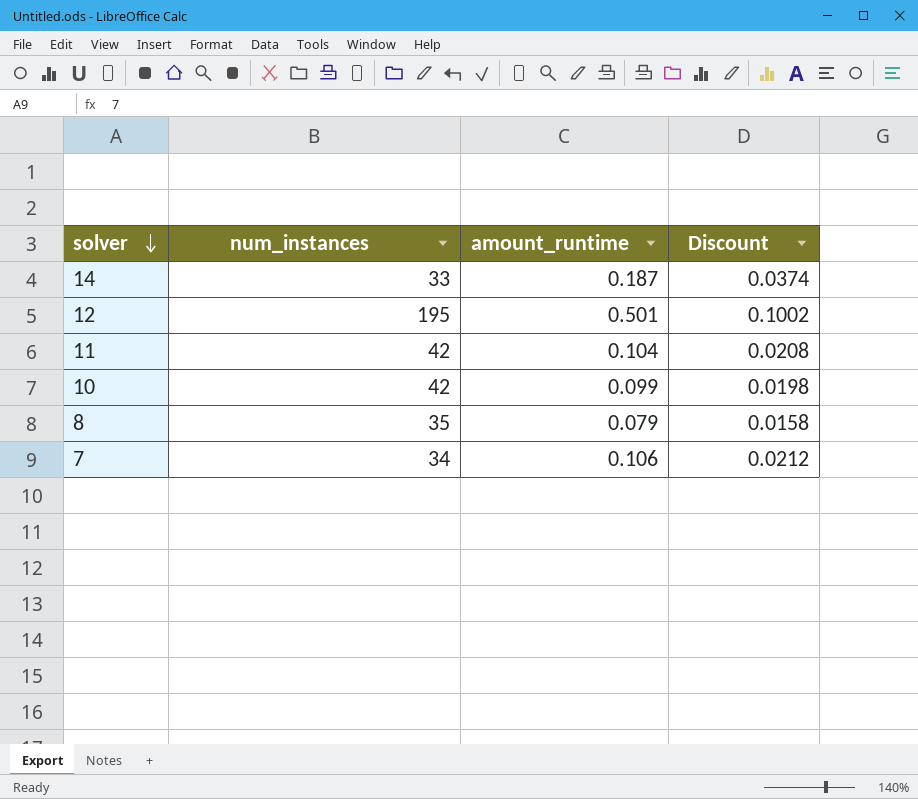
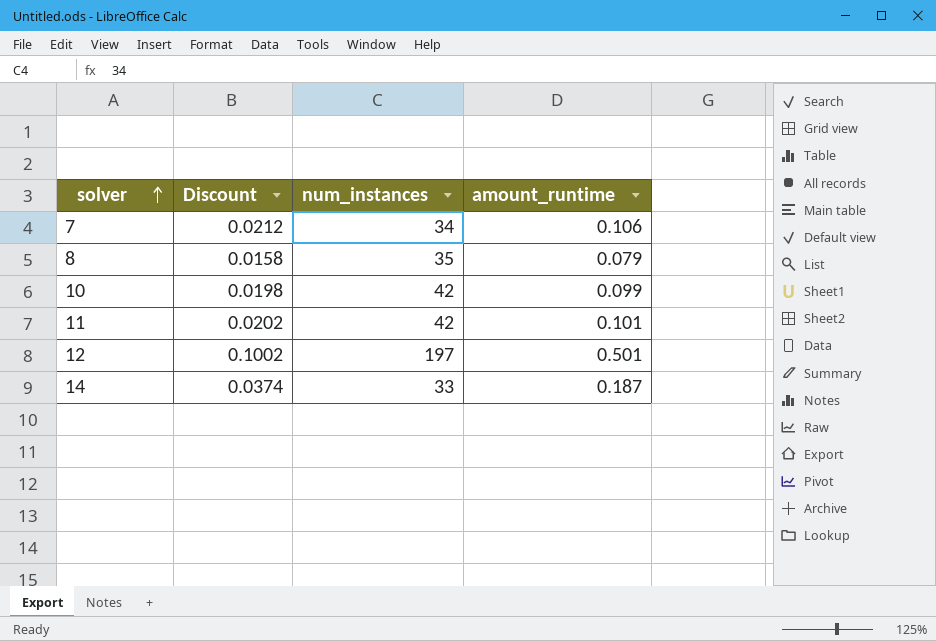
row order: solver descending -> solver ascending
column Discount | position: 4 -> 2
11 | Discount: 0.0208 -> 0.0202
11 | amount_runtime: 0.104 -> 0.101
12 | num_instances: 195 -> 197

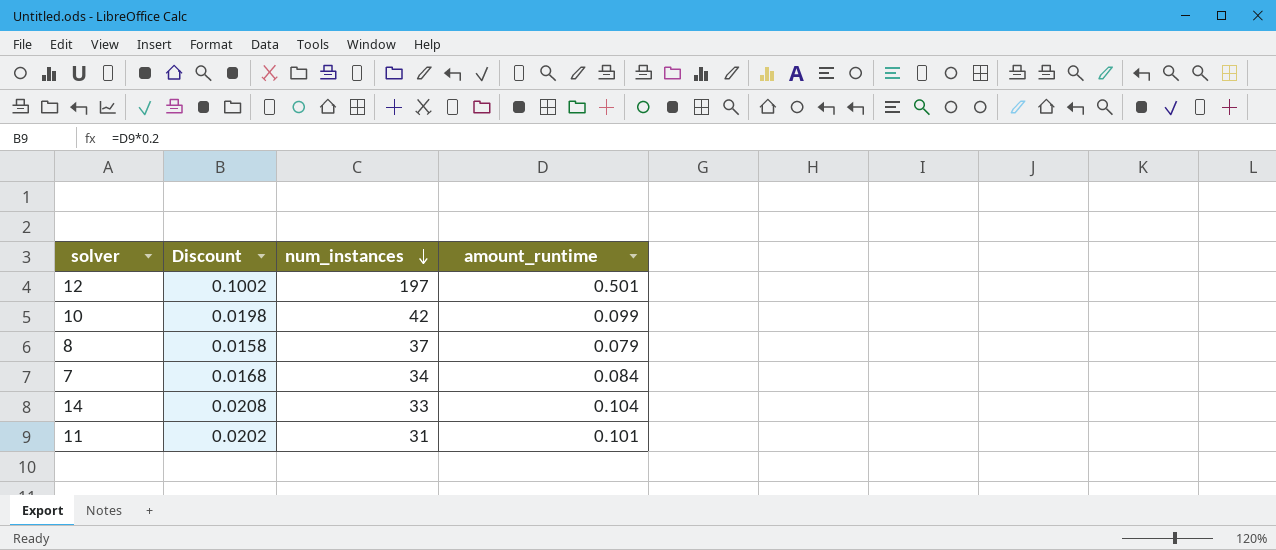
row order: solver ascending -> num_instances descending
8 | num_instances: 35 -> 37
7 | Discount: 0.0212 -> 0.0168
7 | amount_runtime: 0.106 -> 0.084
14 | Discount: 0.0374 -> 0.0208
14 | amount_runtime: 0.187 -> 0.104
11 | num_instances: 42 -> 31

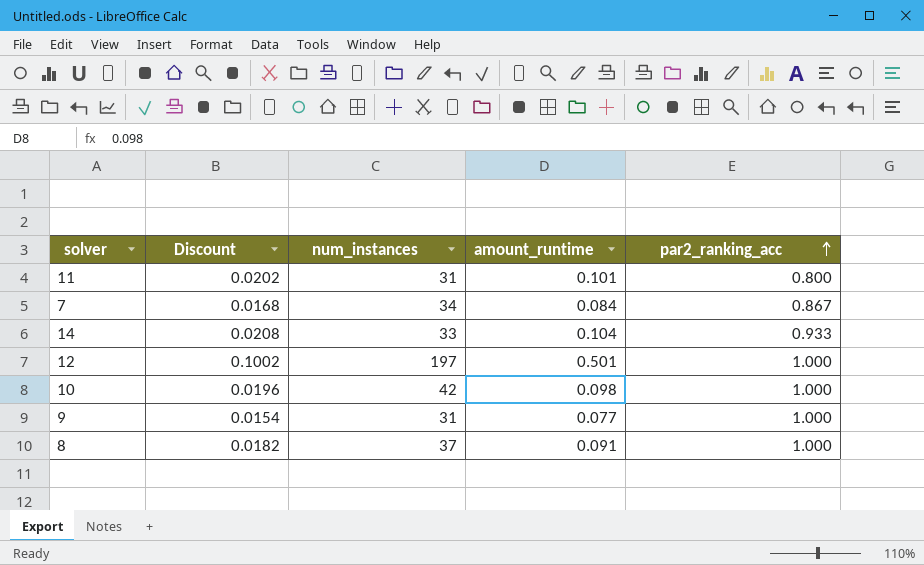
row order: num_instances descending -> par2_ranking_acc ascending
column par2_ranking_acc | position: none -> 5
10 | Discount: 0.0198 -> 0.0196
10 | amount_runtime: 0.099 -> 0.098
row 9: none -> 0.0154 | 31 | 0.077 | 1.000
8 | Discount: 0.0158 -> 0.0182
8 | amount_runtime: 0.079 -> 0.091

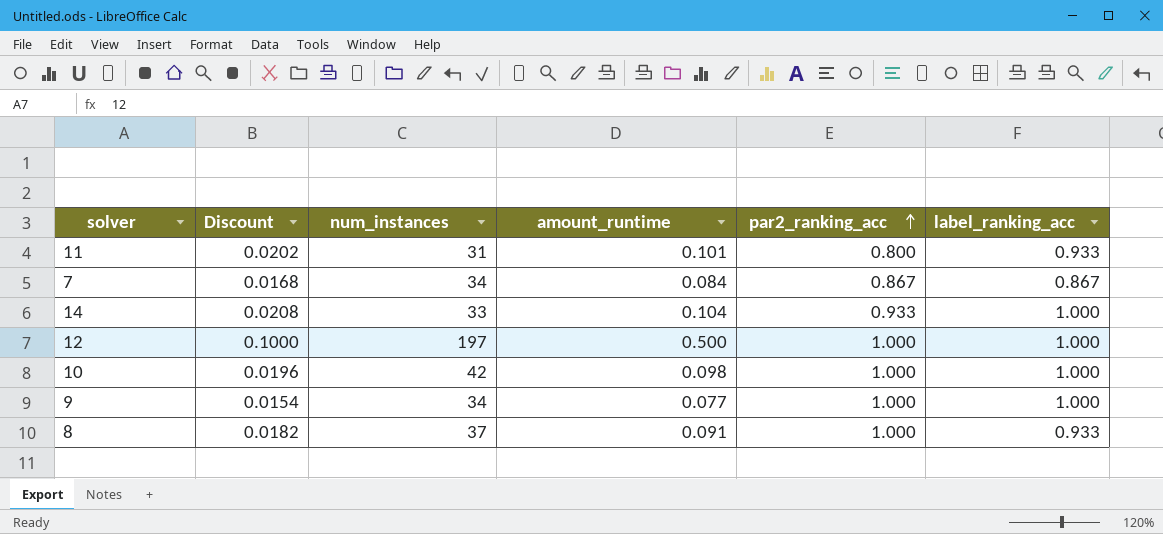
column label_ranking_acc | position: none -> 6
12 | Discount: 0.1002 -> 0.1000
12 | amount_runtime: 0.501 -> 0.500
9 | num_instances: 31 -> 34

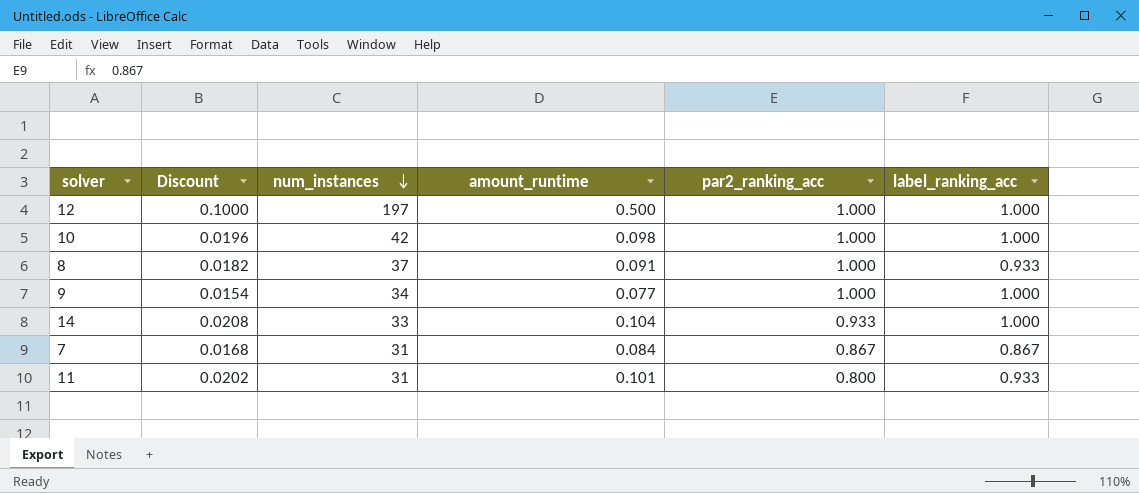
row order: par2_ranking_acc ascending -> num_instances descending
7 | num_instances: 34 -> 31

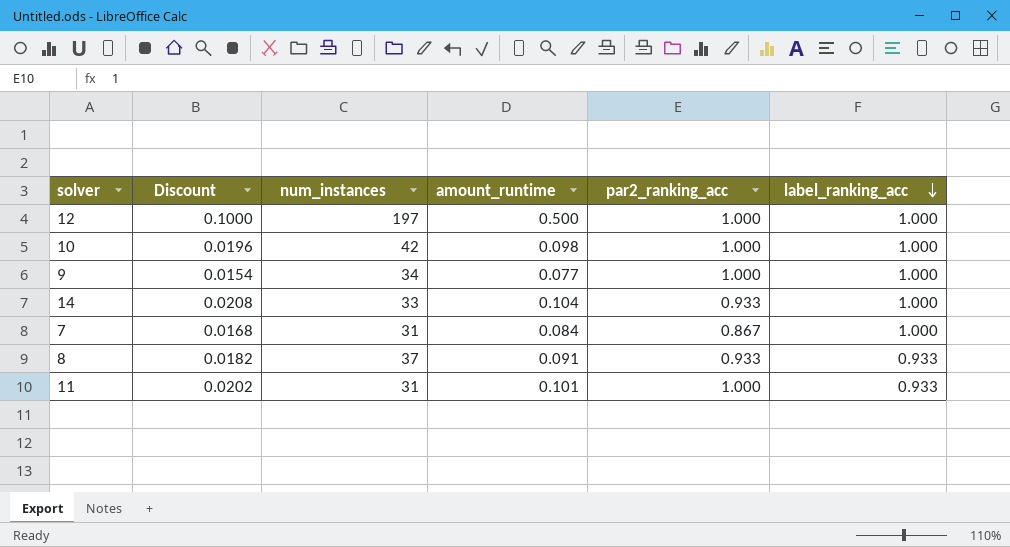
row order: num_instances descending -> label_ranking_acc descending
7 | label_ranking_acc: 0.867 -> 1.000
8 | par2_ranking_acc: 1.000 -> 0.933
11 | par2_ranking_acc: 0.800 -> 1.000

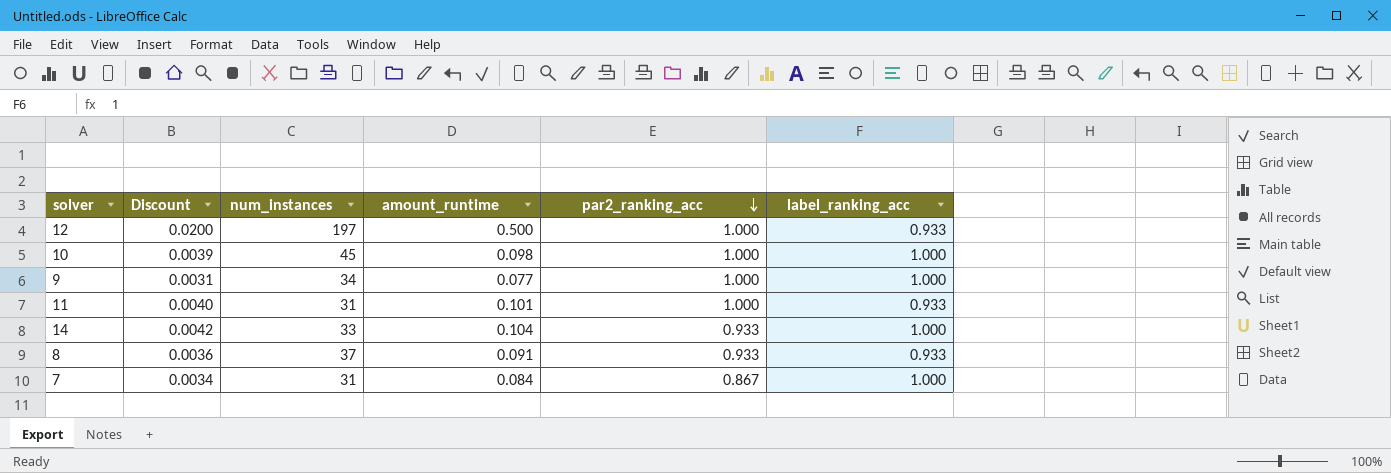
row order: label_ranking_acc descending -> par2_ranking_acc descending
column Discount | formula: [amount_runtime] * 0.2 -> [amount_runtime] * 0.04
12 | label_ranking_acc: 1.000 -> 0.933
10 | num_instances: 42 -> 45

